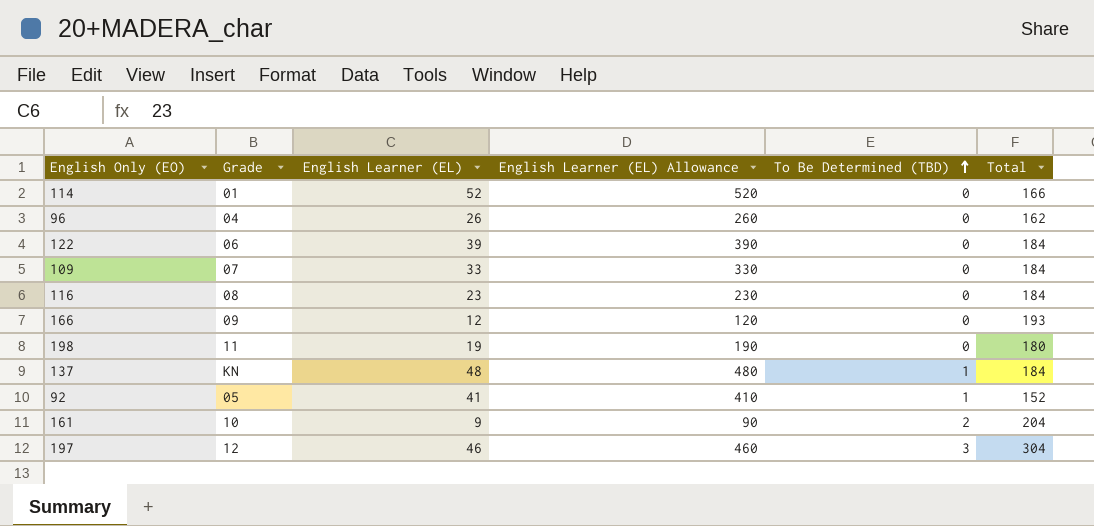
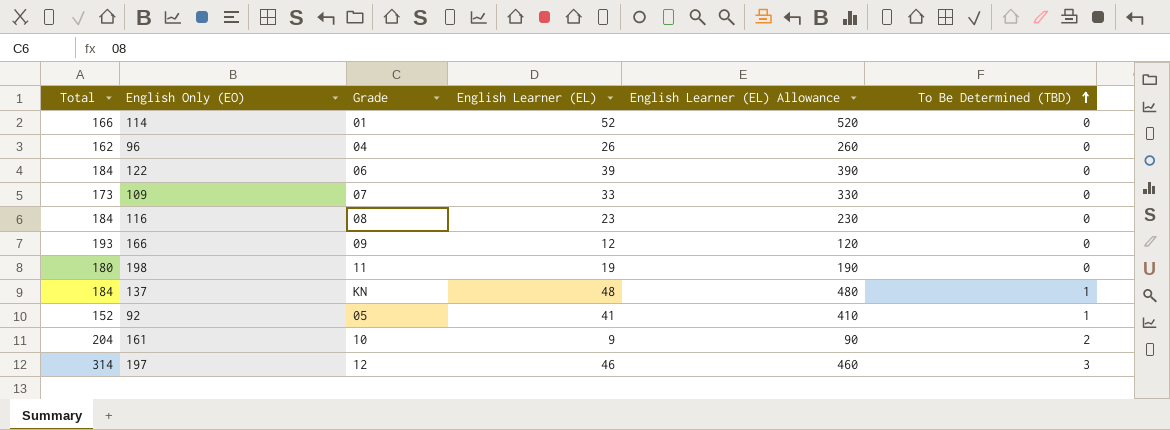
column Total | position: 6 -> 1
109 | Total: 184 -> 173
197 | Total: 304 -> 314

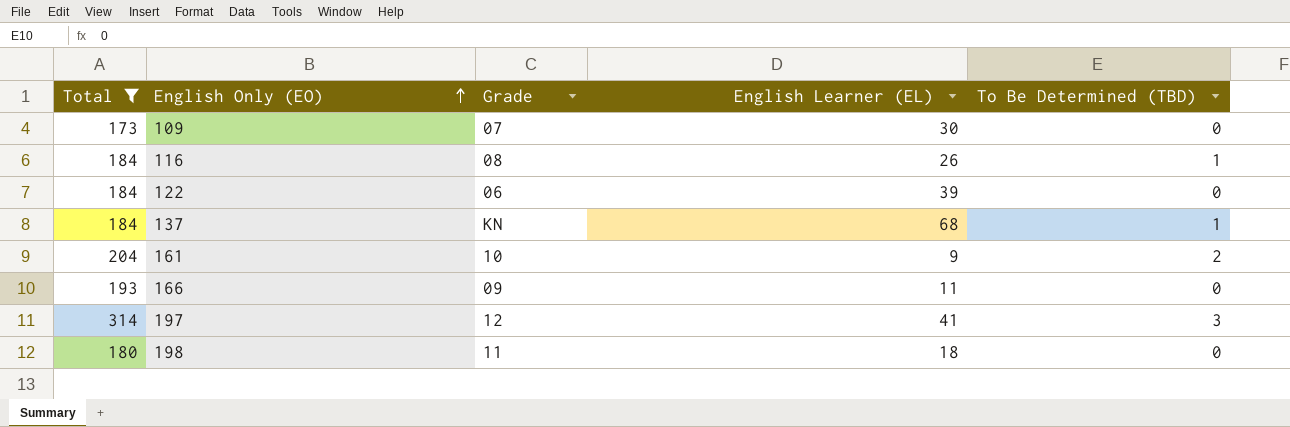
filter: none -> Total >= 173
row order: To Be Determined (TBD) ascending -> English Only (EO) ascending
column English Learner (EL) Allowance | formula: [English Learner (EL)] * 10 -> none
109 | English Learner (EL): 33 -> 30
116 | English Learner (EL): 23 -> 26
116 | To Be Determined (TBD): 0 -> 1
137 | English Learner (EL): 48 -> 68
166 | English Learner (EL): 12 -> 11
197 | English Learner (EL): 46 -> 41
198 | English Learner (EL): 19 -> 18

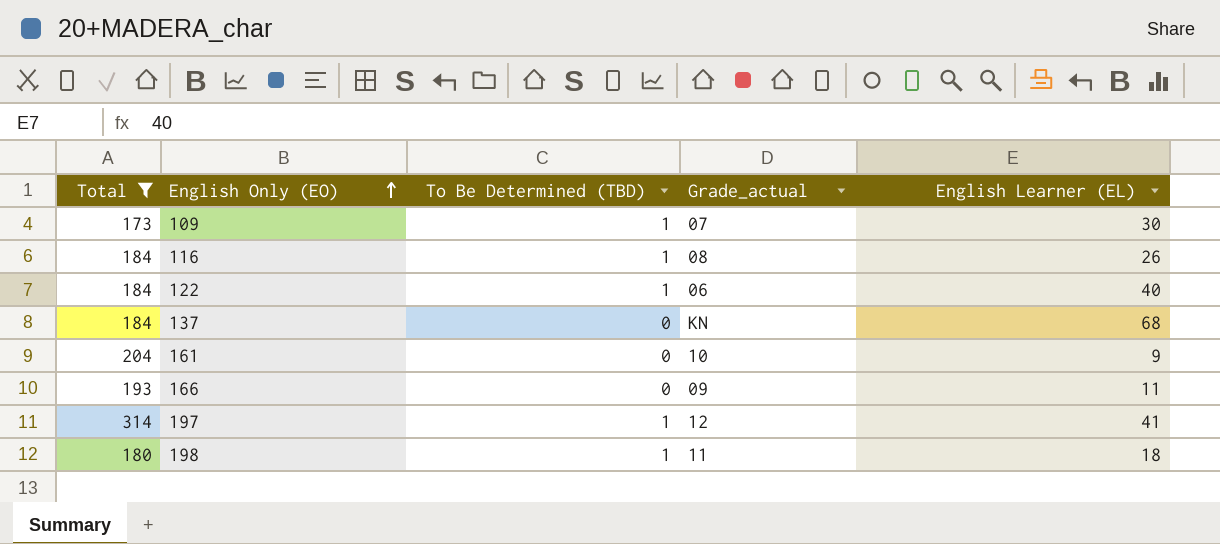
column To Be Determined (TBD) | position: 5 -> 3
column name: Grade -> Grade_actual
109 | To Be Determined (TBD): 0 -> 1
122 | To Be Determined (TBD): 0 -> 1
122 | English Learner (EL): 39 -> 40
137 | To Be Determined (TBD): 1 -> 0
161 | To Be Determined (TBD): 2 -> 0
197 | To Be Determined (TBD): 3 -> 1
198 | To Be Determined (TBD): 0 -> 1

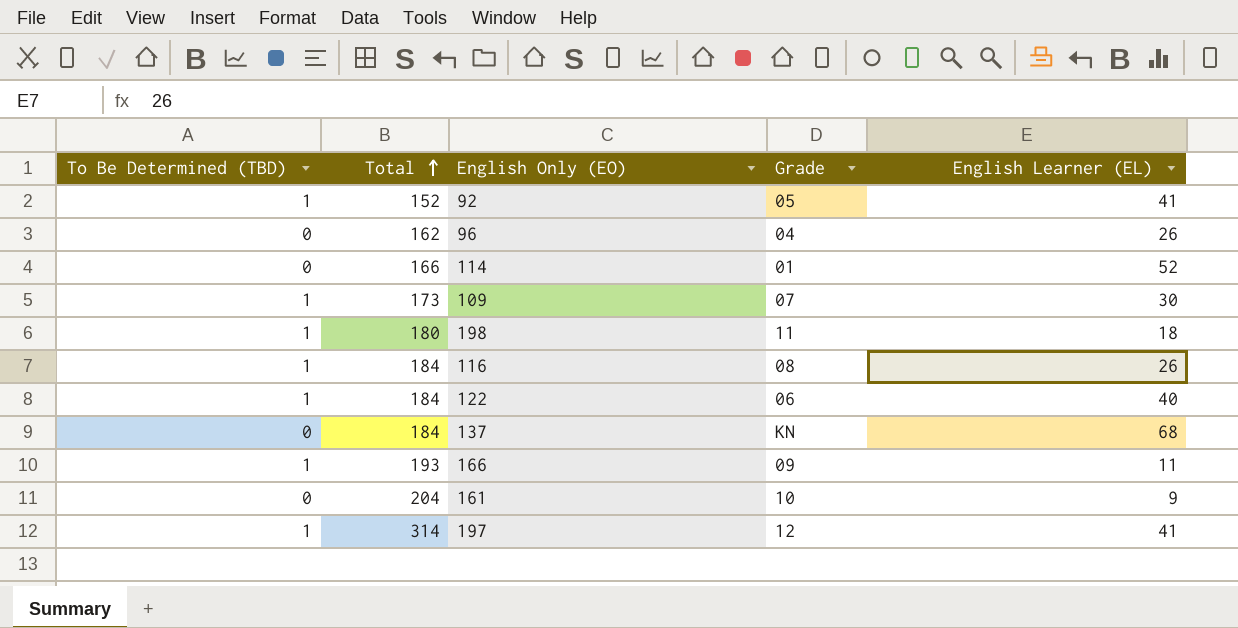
filter: Total >= 173 -> none
row order: English Only (EO) ascending -> Total ascending
column To Be Determined (TBD) | position: 3 -> 1
column name: Grade_actual -> Grade
166 | To Be Determined (TBD): 0 -> 1

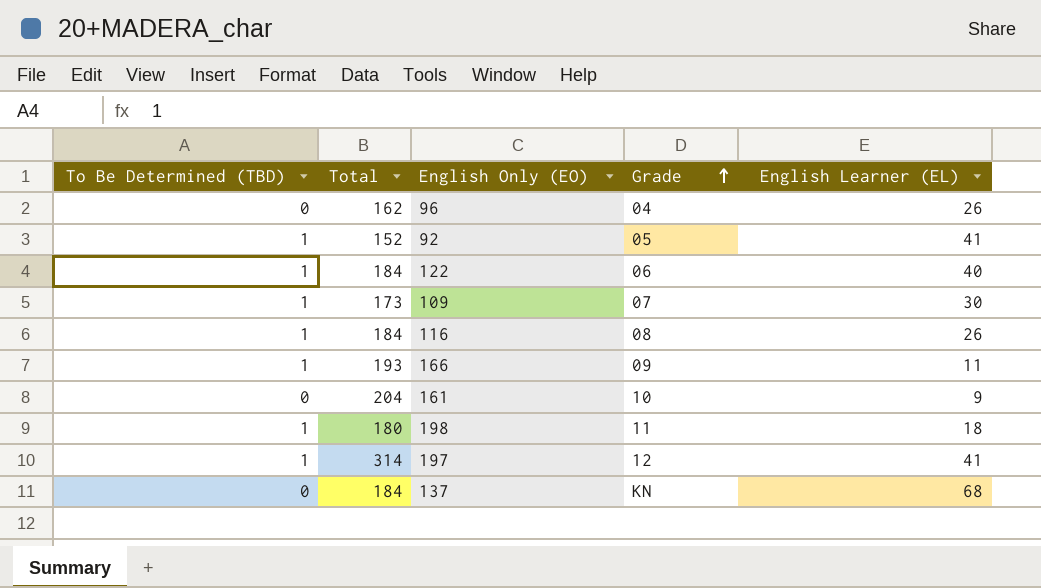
row order: Total ascending -> Grade ascending
row 114: 0 | 166 | 01 | 52 -> none

